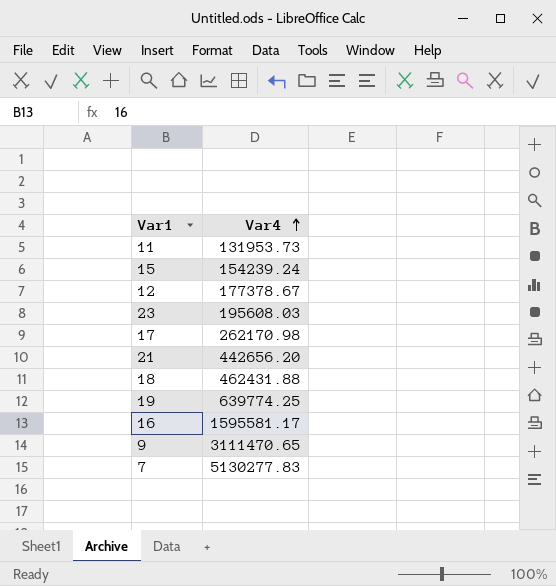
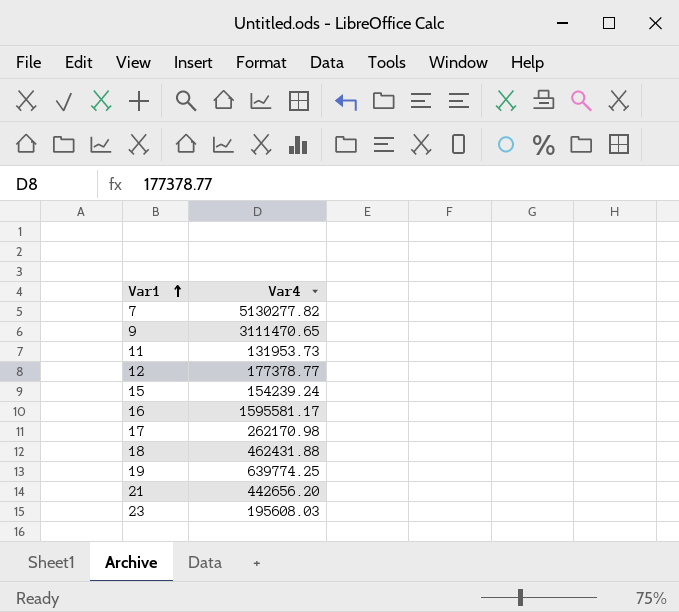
row order: Var4 ascending -> Var1 ascending
7 | Var4: 5130277.83 -> 5130277.82
12 | Var4: 177378.67 -> 177378.77

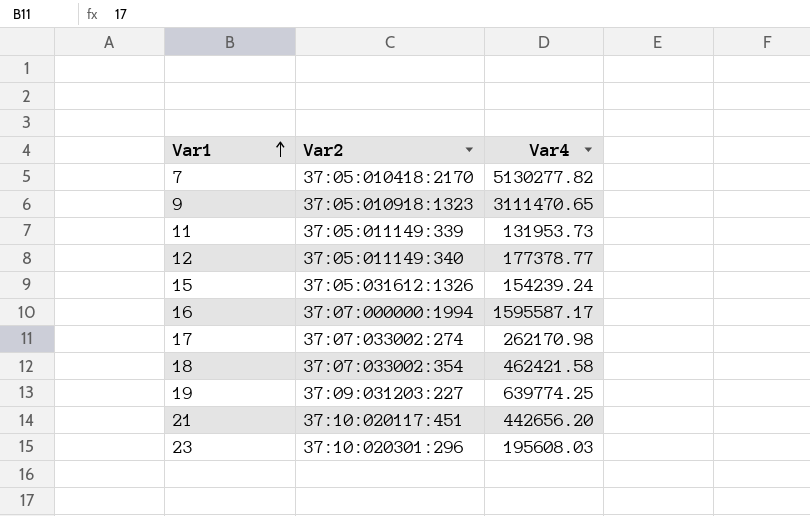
column Var2 | position: none -> 2
16 | Var4: 1595581.17 -> 1595587.17
18 | Var4: 462431.88 -> 462421.58

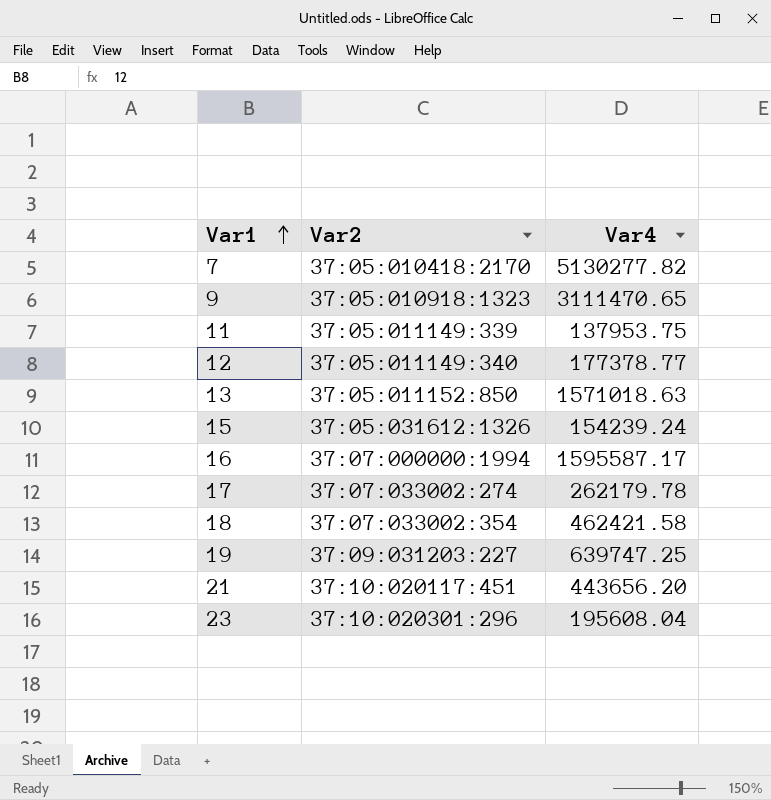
11 | Var4: 131953.73 -> 137953.75
row 13: none -> 37:05:011152:850 | 1571018.63
17 | Var4: 262170.98 -> 262179.78
19 | Var4: 639774.25 -> 639747.25
21 | Var4: 442656.20 -> 443656.20
23 | Var4: 195608.03 -> 195608.04

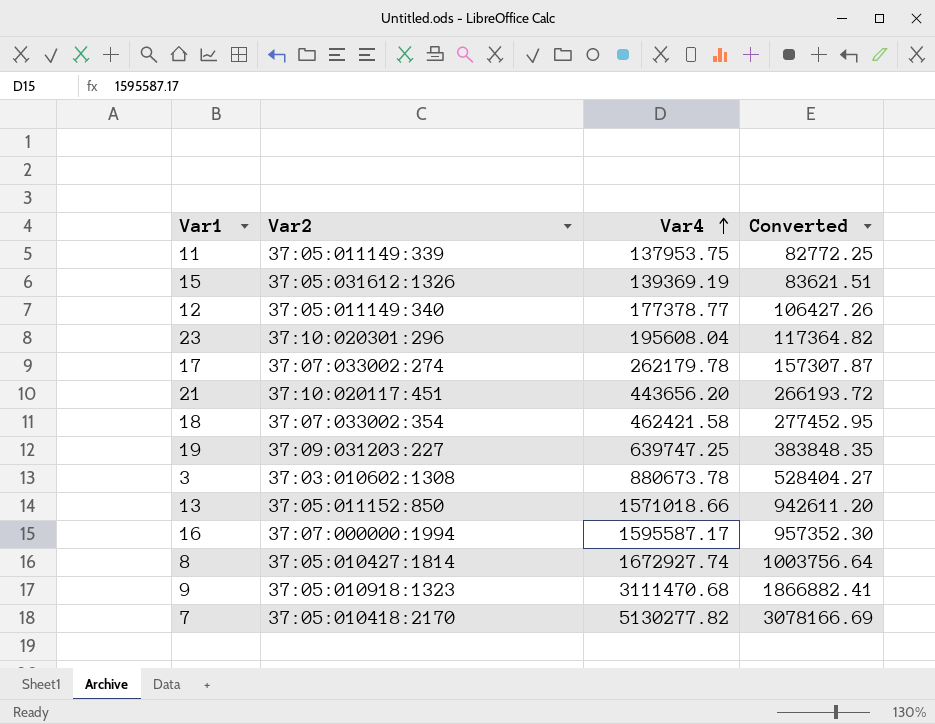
row order: Var1 ascending -> Var4 ascending
column Converted | formula: none -> [Var4] * 0.6
15 | Var4: 154239.24 -> 139369.19
row 3: none -> 37:03:010602:1308 | 880673.78 | 528404.27
13 | Var4: 1571018.63 -> 1571018.66
row 8: none -> 37:05:010427:1814 | 1672927.74 | 1003756.64
9 | Var4: 3111470.65 -> 3111470.68

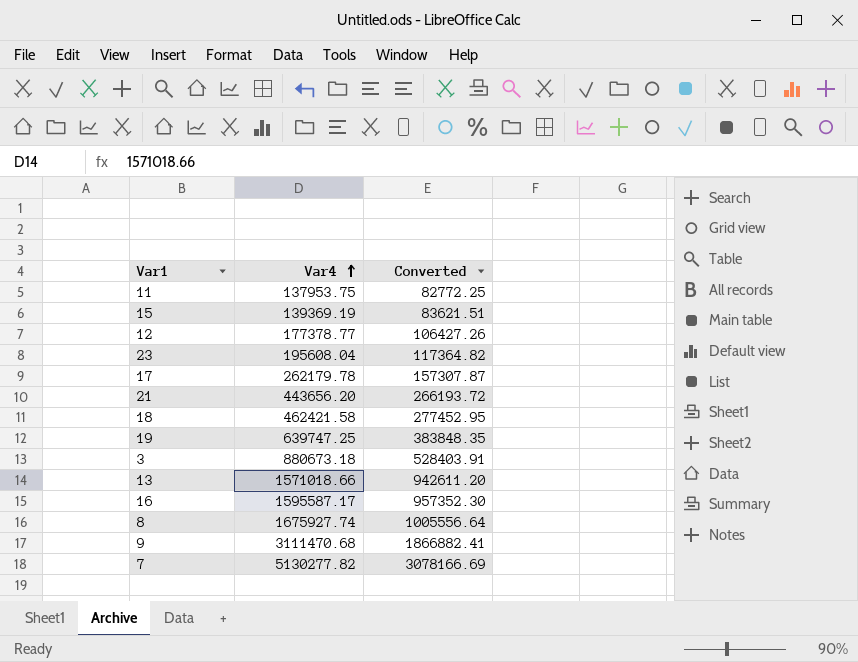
column Var2 | position: 2 -> none
3 | Var4: 880673.78 -> 880673.18
3 | Converted: 528404.27 -> 528403.91
8 | Var4: 1672927.74 -> 1675927.74
8 | Converted: 1003756.64 -> 1005556.64

